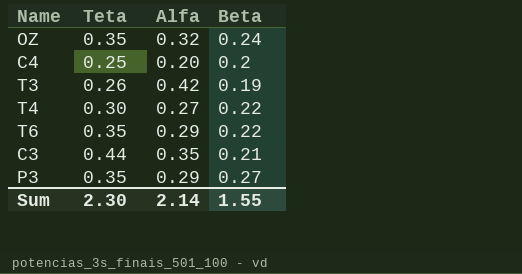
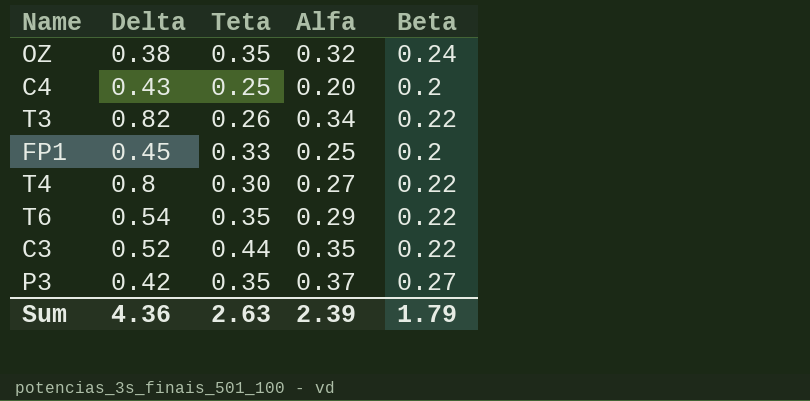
column Delta | position: none -> 2
T3 | Alfa: 0.42 -> 0.34
T3 | Beta: 0.19 -> 0.22
row FP1: none -> 0.45 | 0.33 | 0.25 | 0.2
C3 | Beta: 0.21 -> 0.22
P3 | Alfa: 0.29 -> 0.37
Sum | Teta: 2.30 -> 2.63
Sum | Alfa: 2.14 -> 2.39
Sum | Beta: 1.55 -> 1.79

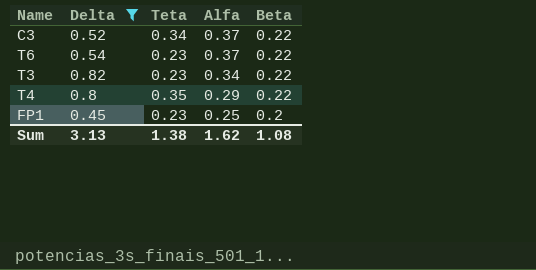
filter: none -> Delta >= 0.45
row order: none -> Alfa descending
C3 | Teta: 0.44 -> 0.34
C3 | Alfa: 0.35 -> 0.37
T6 | Teta: 0.35 -> 0.23
T6 | Alfa: 0.29 -> 0.37
T3 | Teta: 0.26 -> 0.23
T4 | Teta: 0.30 -> 0.35
T4 | Alfa: 0.27 -> 0.29
FP1 | Teta: 0.33 -> 0.23
Sum | Delta: 4.36 -> 3.13
Sum | Teta: 2.63 -> 1.38
Sum | Alfa: 2.39 -> 1.62
Sum | Beta: 1.79 -> 1.08

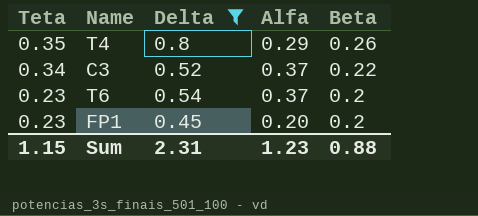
row order: Alfa descending -> Teta descending
column Teta | position: 3 -> 1
row T3: 0.82 | 0.23 | 0.34 | 0.22 -> none
T4 | Beta: 0.22 -> 0.26
T6 | Beta: 0.22 -> 0.2
FP1 | Alfa: 0.25 -> 0.20
Sum | Teta: 1.38 -> 1.15
Sum | Delta: 3.13 -> 2.31
Sum | Alfa: 1.62 -> 1.23
Sum | Beta: 1.08 -> 0.88

